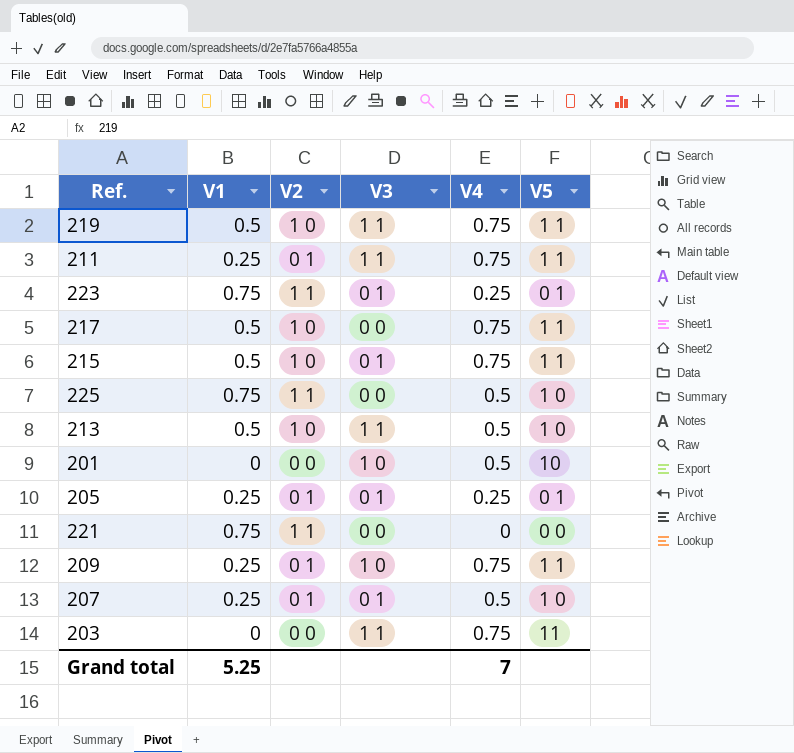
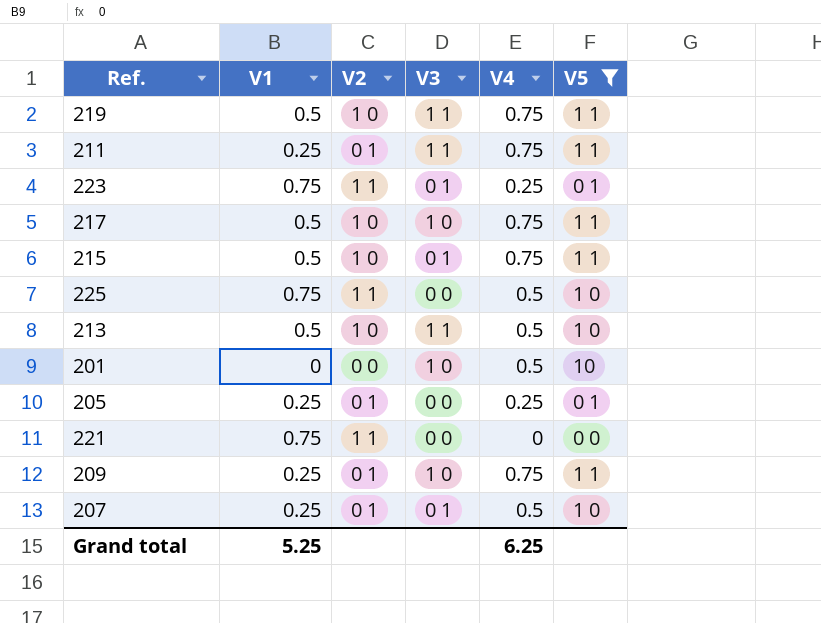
filter: none -> V5 != 11
217 | V3: 0 0 -> 1 0
205 | V3: 0 1 -> 0 0
Grand total | V4: 7 -> 6.25

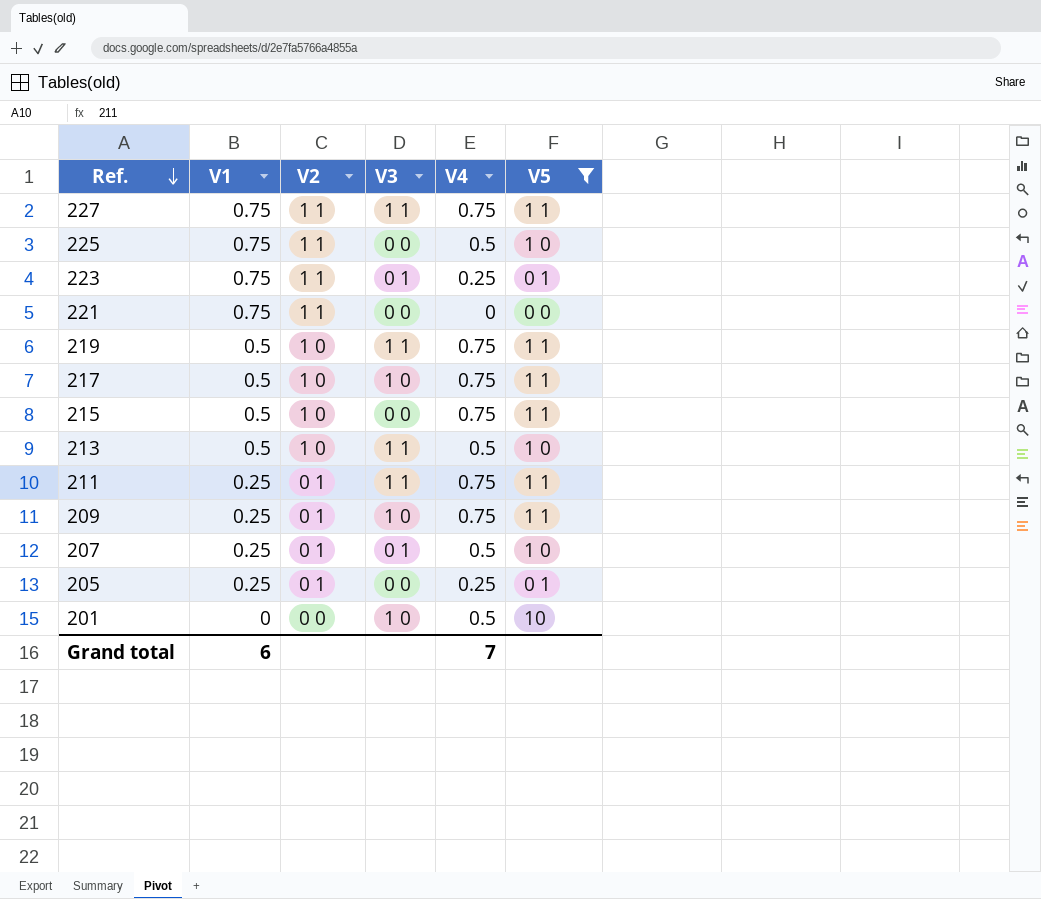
row order: none -> Ref. descending
row 227: none -> 0.75 | 1 1 | 1 1 | 0.75 | 1 1
215 | V3: 0 1 -> 0 0
Grand total | V1: 5.25 -> 6
Grand total | V4: 6.25 -> 7

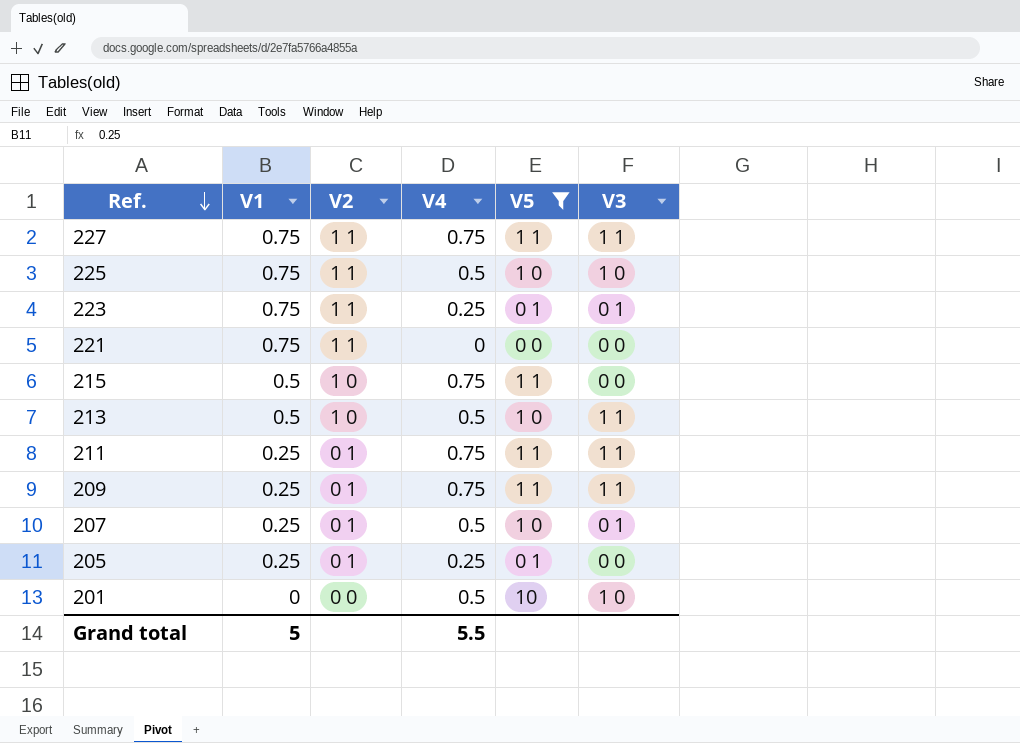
column V3 | position: 4 -> 6
row 219: 0.5 | 1 0 | 1 1 | 0.75 | 1 1 -> none
row 217: 0.5 | 1 0 | 1 0 | 0.75 | 1 1 -> none
225 | V3: 0 0 -> 1 0
209 | V3: 1 0 -> 1 1
Grand total | V1: 6 -> 5
Grand total | V4: 7 -> 5.5

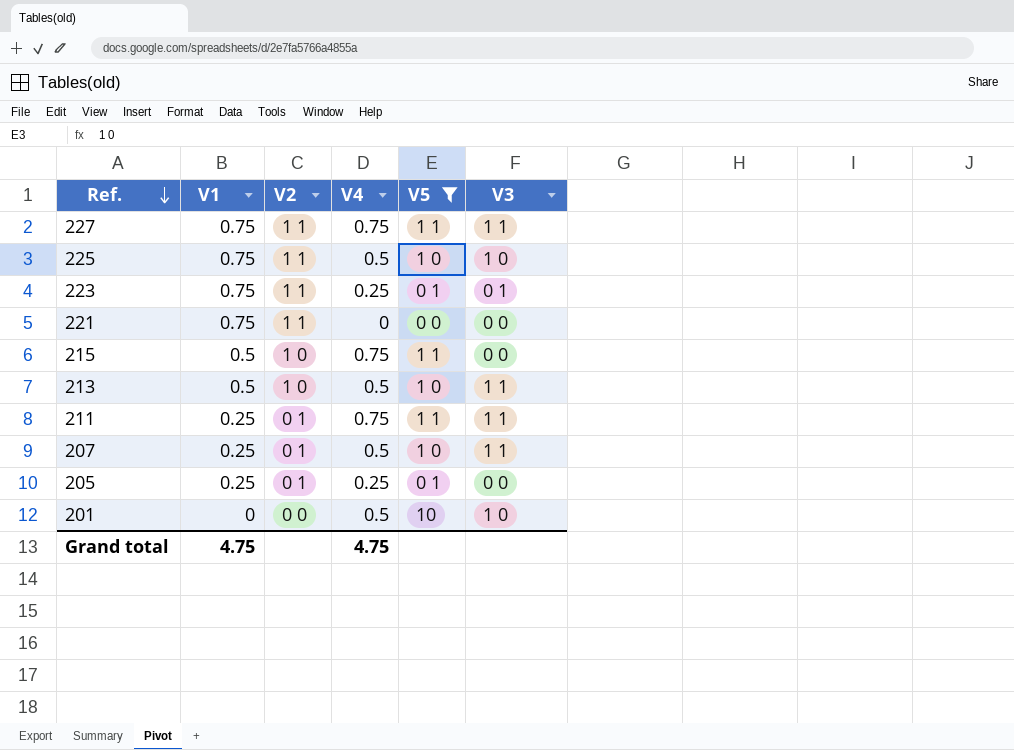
row 209: 0.25 | 0 1 | 0.75 | 1 1 | 1 1 -> none
207 | V3: 0 1 -> 1 1
Grand total | V1: 5 -> 4.75
Grand total | V4: 5.5 -> 4.75

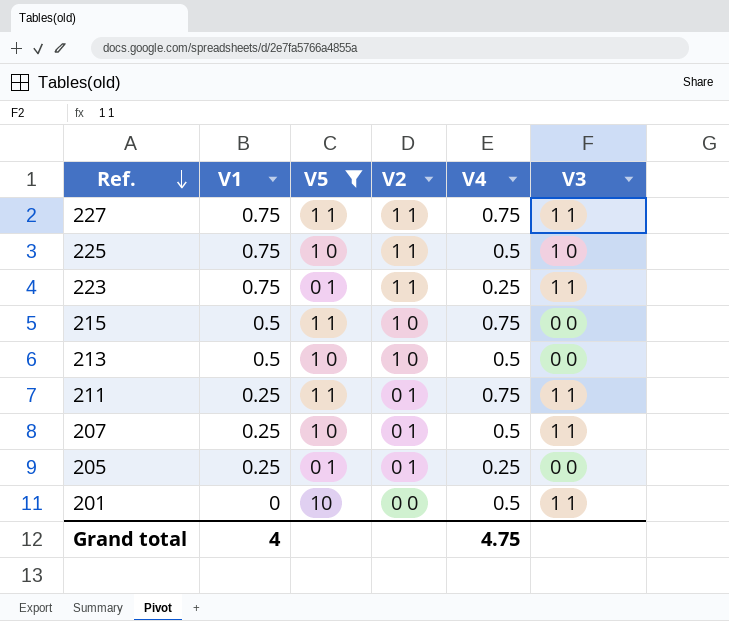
column V5 | position: 5 -> 3
row 221: 0.75 | 1 1 | 0 | 0 0 | 0 0 -> none
223 | V3: 0 1 -> 1 1
213 | V3: 1 1 -> 0 0
201 | V3: 1 0 -> 1 1
Grand total | V1: 4.75 -> 4

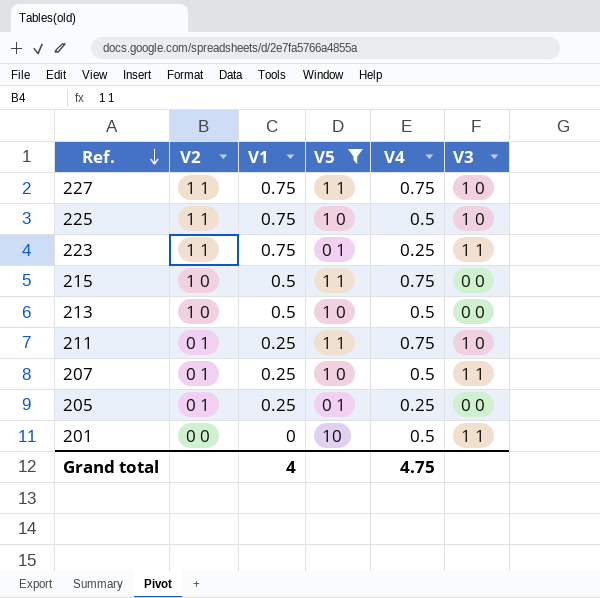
column V2 | position: 4 -> 2
227 | V3: 1 1 -> 1 0
211 | V3: 1 1 -> 1 0

